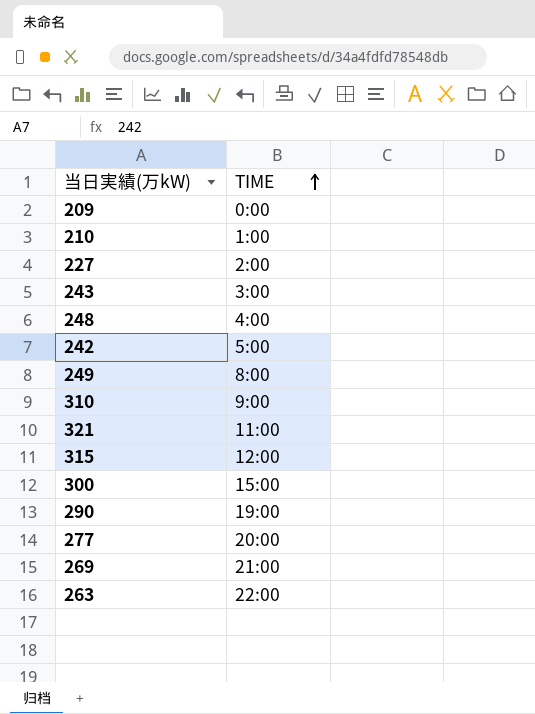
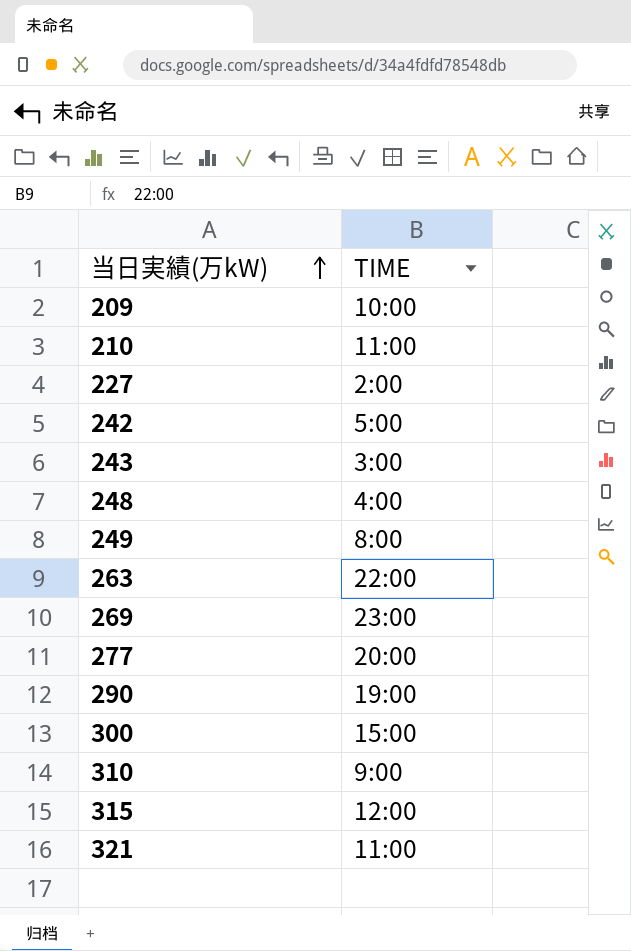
row order: TIME ascending -> 当日実績(万kW) ascending
209 | TIME: 0:00 -> 10:00
210 | TIME: 1:00 -> 11:00
269 | TIME: 21:00 -> 23:00

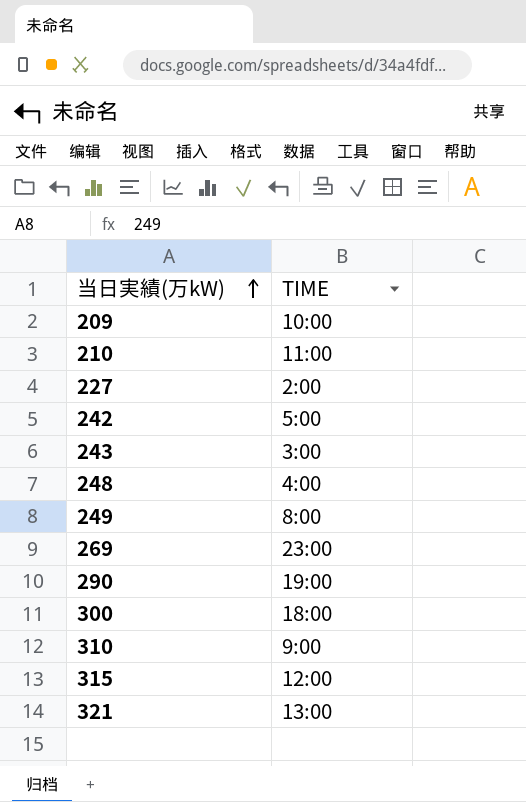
row 263: 22:00 -> none
row 277: 20:00 -> none
300 | TIME: 15:00 -> 18:00
321 | TIME: 11:00 -> 13:00

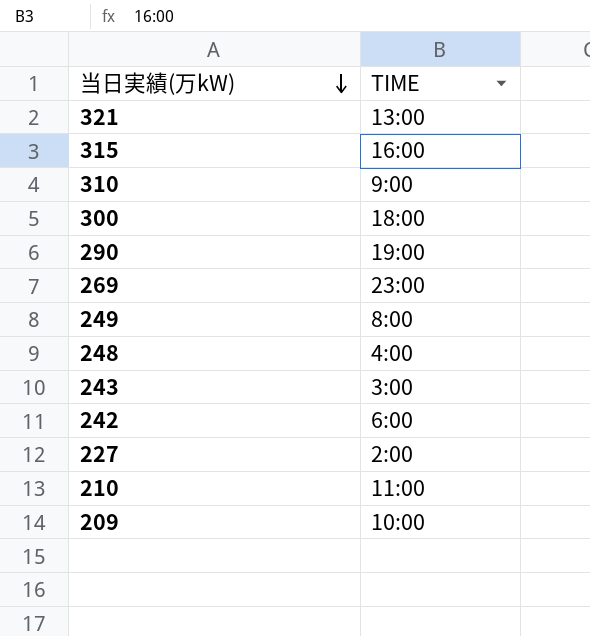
row order: 当日実績(万kW) ascending -> 当日実績(万kW) descending
315 | TIME: 12:00 -> 16:00
242 | TIME: 5:00 -> 6:00

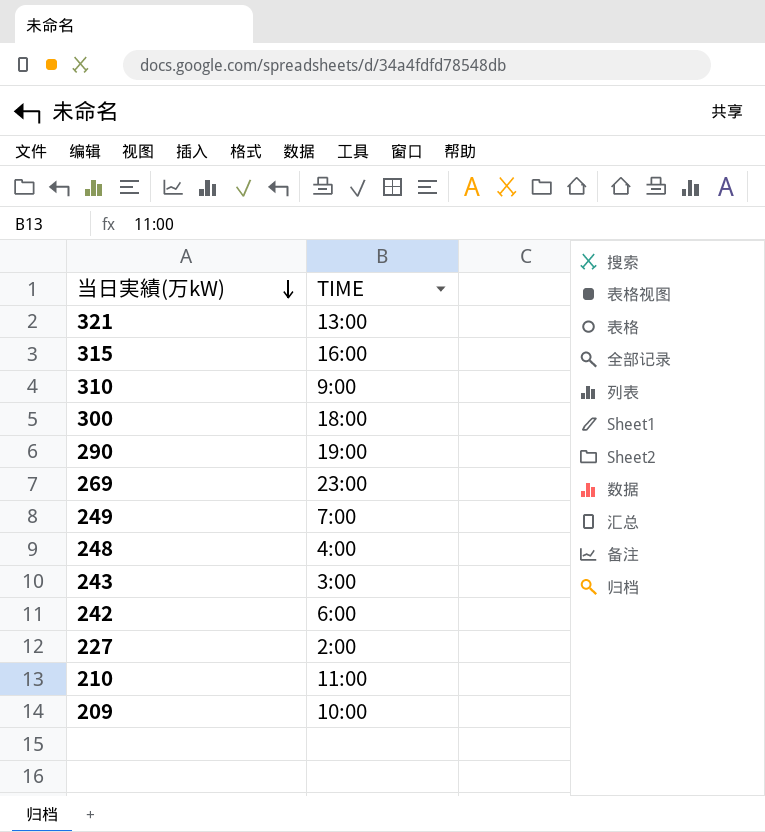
249 | TIME: 8:00 -> 7:00

